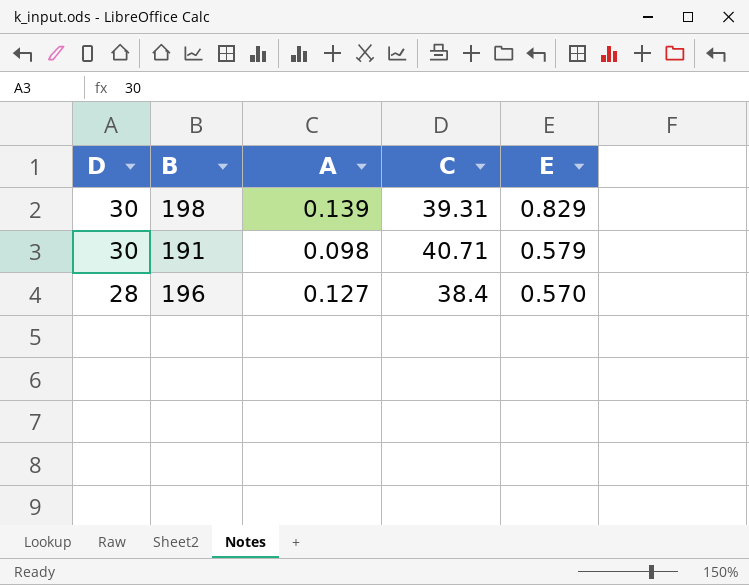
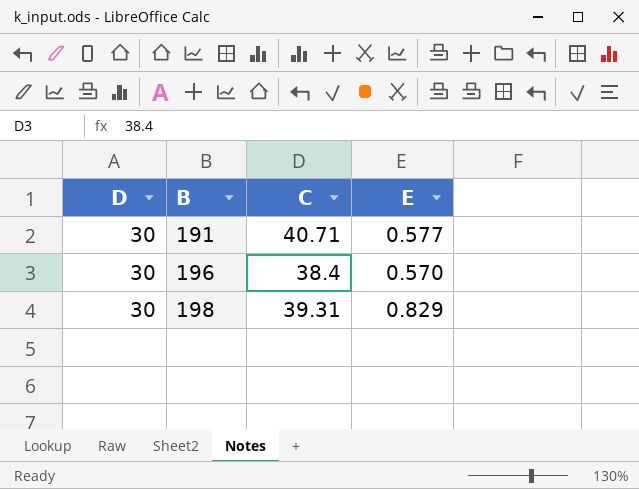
row order: D descending -> B ascending
column A | position: 3 -> none
191 | E: 0.579 -> 0.577
196 | D: 28 -> 30

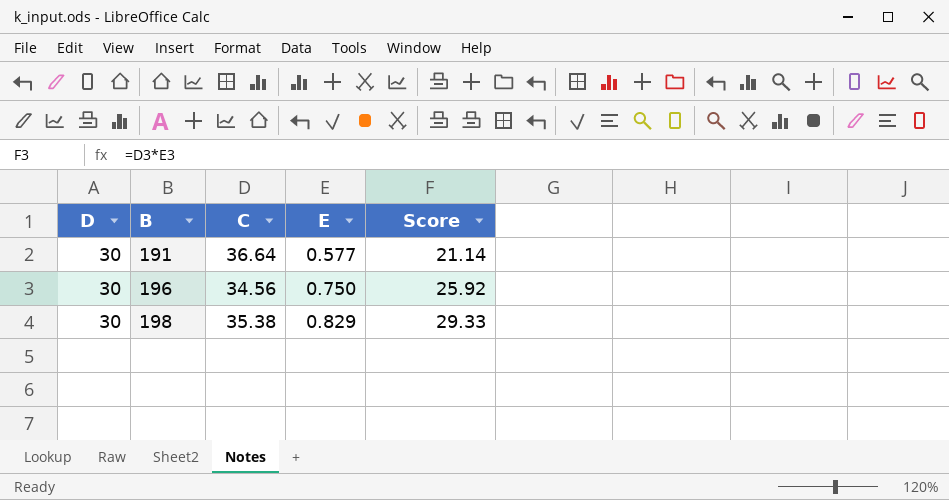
column Score | formula: none -> [C] * [E]
191 | C: 40.71 -> 36.64
196 | C: 38.4 -> 34.56
196 | E: 0.570 -> 0.750
198 | C: 39.31 -> 35.38

